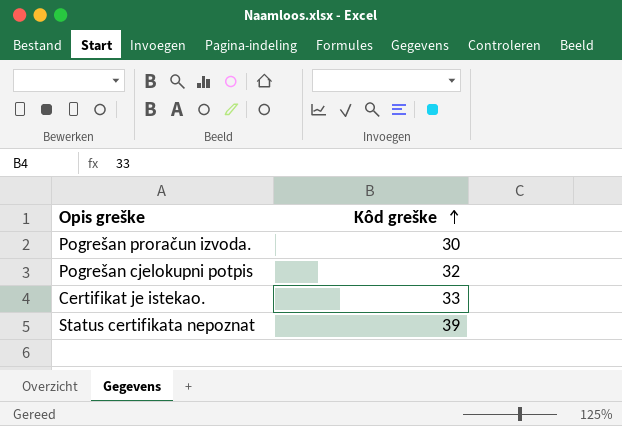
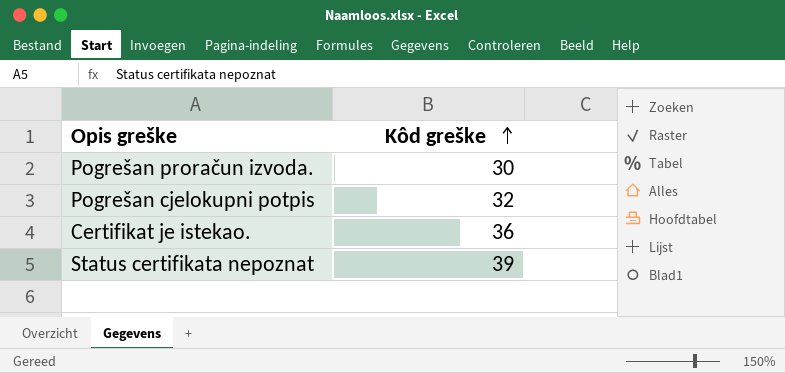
Certifikat je istekao. | Kôd greške: 33 -> 36

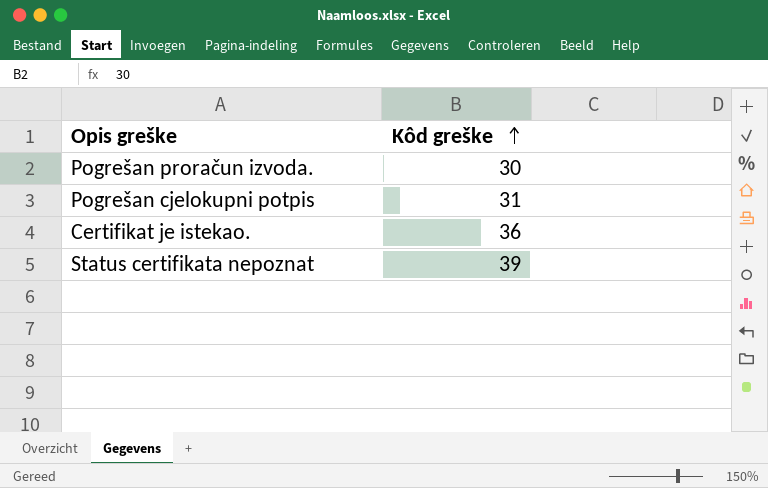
Pogrešan cjelokupni potpis | Kôd greške: 32 -> 31

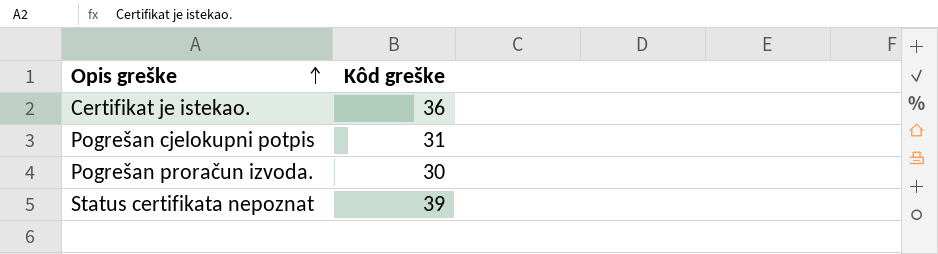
row order: Kôd greške ascending -> Opis greške ascending

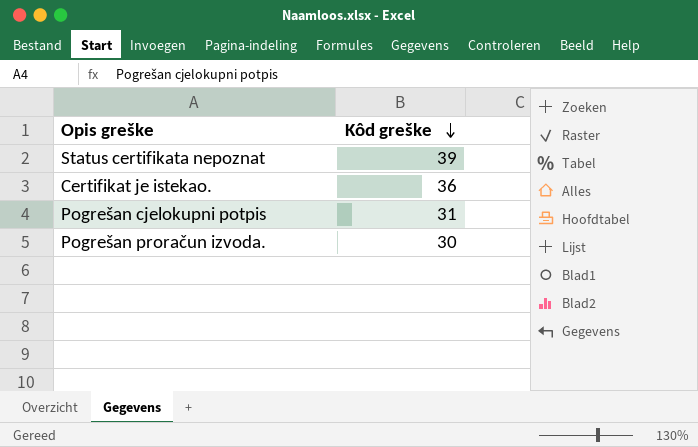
row order: Opis greške ascending -> Kôd greške descending

